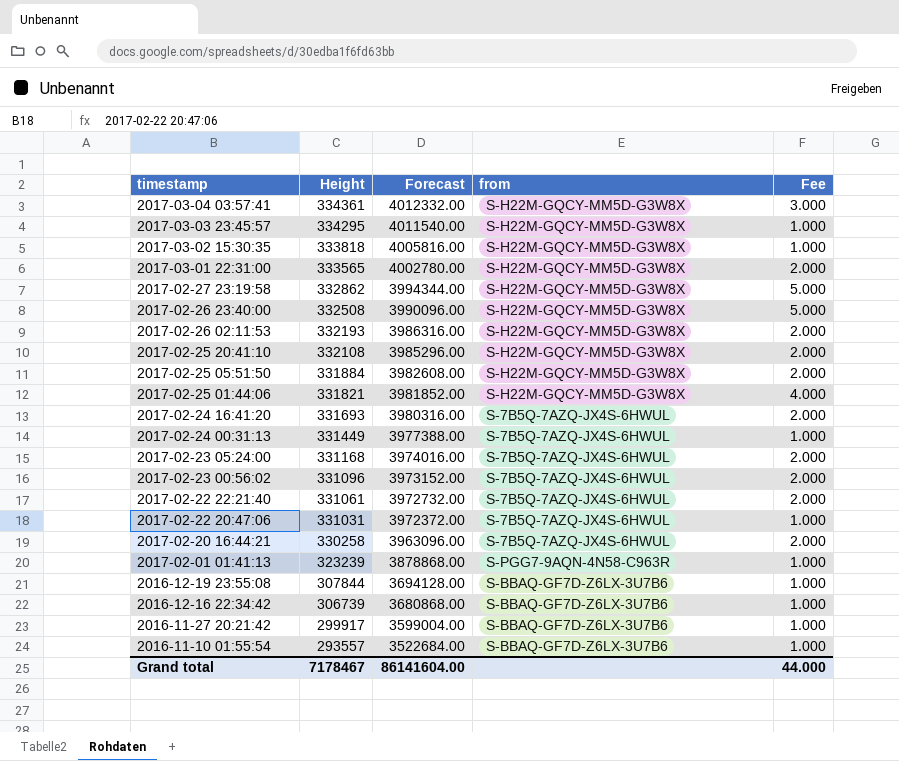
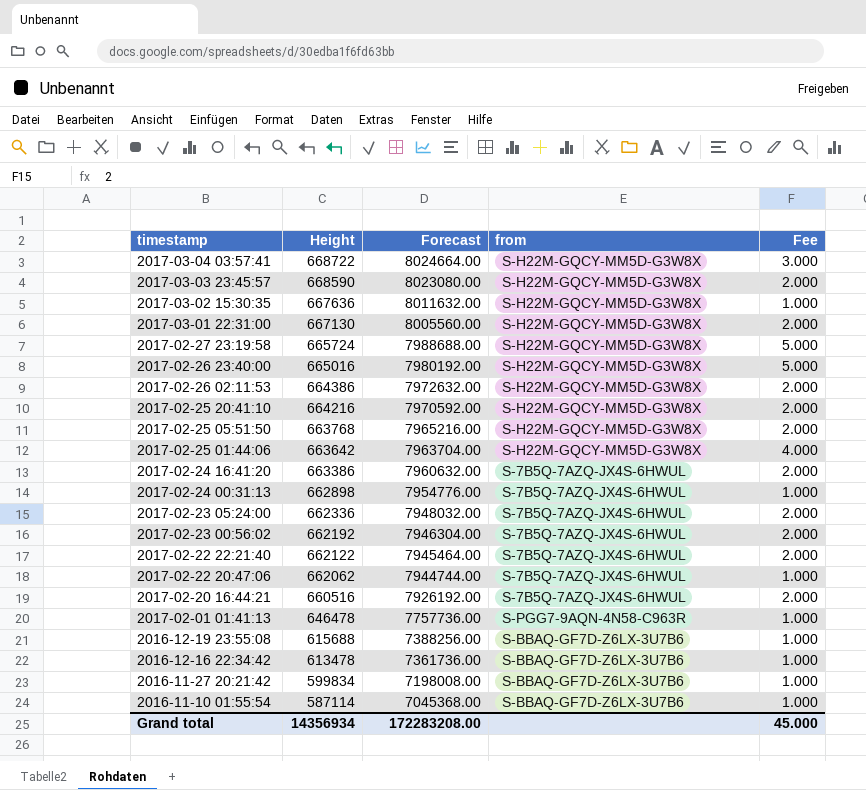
2017-03-04 03:57:41 | Height: 334361 -> 668722
2017-03-04 03:57:41 | Forecast: 4012332.00 -> 8024664.00
2017-03-03 23:45:57 | Height: 334295 -> 668590
2017-03-03 23:45:57 | Forecast: 4011540.00 -> 8023080.00
2017-03-03 23:45:57 | Fee: 1.000 -> 2.000
2017-03-02 15:30:35 | Height: 333818 -> 667636
2017-03-02 15:30:35 | Forecast: 4005816.00 -> 8011632.00
2017-03-01 22:31:00 | Height: 333565 -> 667130
2017-03-01 22:31:00 | Forecast: 4002780.00 -> 8005560.00
2017-02-27 23:19:58 | Height: 332862 -> 665724
2017-02-27 23:19:58 | Forecast: 3994344.00 -> 7988688.00
2017-02-26 23:40:00 | Height: 332508 -> 665016
2017-02-26 23:40:00 | Forecast: 3990096.00 -> 7980192.00
2017-02-26 02:11:53 | Height: 332193 -> 664386
2017-02-26 02:11:53 | Forecast: 3986316.00 -> 7972632.00
2017-02-25 20:41:10 | Height: 332108 -> 664216
2017-02-25 20:41:10 | Forecast: 3985296.00 -> 7970592.00
2017-02-25 05:51:50 | Height: 331884 -> 663768
2017-02-25 05:51:50 | Forecast: 3982608.00 -> 7965216.00
2017-02-25 01:44:06 | Height: 331821 -> 663642
2017-02-25 01:44:06 | Forecast: 3981852.00 -> 7963704.00
2017-02-24 16:41:20 | Height: 331693 -> 663386
2017-02-24 16:41:20 | Forecast: 3980316.00 -> 7960632.00
2017-02-24 00:31:13 | Height: 331449 -> 662898
2017-02-24 00:31:13 | Forecast: 3977388.00 -> 7954776.00
2017-02-23 05:24:00 | Height: 331168 -> 662336
2017-02-23 05:24:00 | Forecast: 3974016.00 -> 7948032.00
2017-02-23 00:56:02 | Height: 331096 -> 662192
2017-02-23 00:56:02 | Forecast: 3973152.00 -> 7946304.00
2017-02-22 22:21:40 | Height: 331061 -> 662122
2017-02-22 22:21:40 | Forecast: 3972732.00 -> 7945464.00
2017-02-22 20:47:06 | Height: 331031 -> 662062
2017-02-22 20:47:06 | Forecast: 3972372.00 -> 7944744.00
2017-02-20 16:44:21 | Height: 330258 -> 660516
2017-02-20 16:44:21 | Forecast: 3963096.00 -> 7926192.00
2017-02-01 01:41:13 | Height: 323239 -> 646478
2017-02-01 01:41:13 | Forecast: 3878868.00 -> 7757736.00
2016-12-19 23:55:08 | Height: 307844 -> 615688
2016-12-19 23:55:08 | Forecast: 3694128.00 -> 7388256.00
2016-12-16 22:34:42 | Height: 306739 -> 613478
2016-12-16 22:34:42 | Forecast: 3680868.00 -> 7361736.00
2016-11-27 20:21:42 | Height: 299917 -> 599834
2016-11-27 20:21:42 | Forecast: 3599004.00 -> 7198008.00
2016-11-10 01:55:54 | Height: 293557 -> 587114
2016-11-10 01:55:54 | Forecast: 3522684.00 -> 7045368.00
Grand total | Height: 7178467 -> 14356934
Grand total | Forecast: 86141604.00 -> 172283208.00
Grand total | Fee: 44.000 -> 45.000

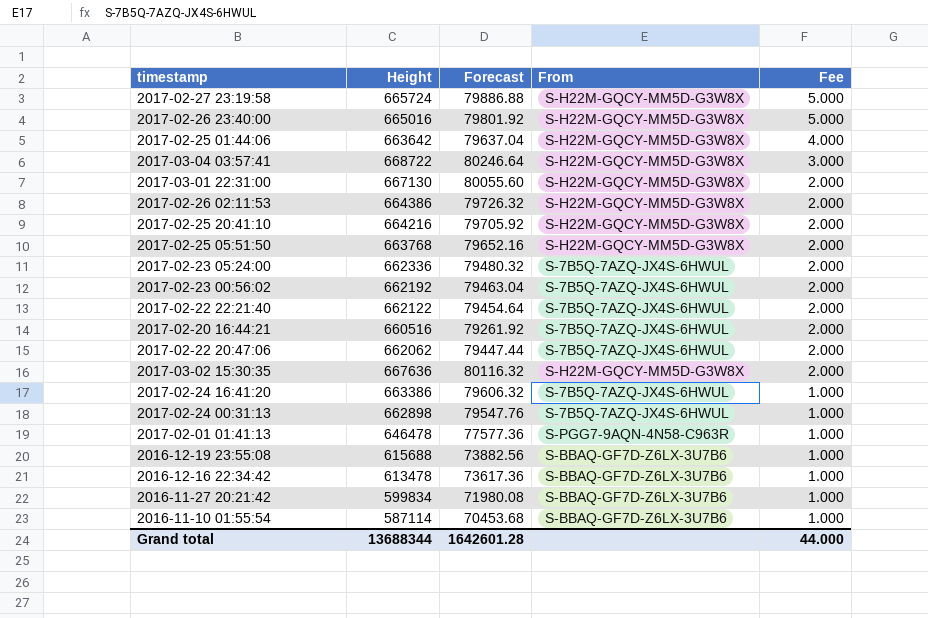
row order: timestamp descending -> Fee descending
column Forecast | formula: [Height] * 12 -> [Height] * 0.12
column name: from -> From
row 2017-03-03 23:45:57: 668590 | 8023080.00 | S-H22M-GQCY-MM5D-G3W8X | 2.000 -> none
2017-02-22 20:47:06 | Fee: 1.000 -> 2.000
2017-03-02 15:30:35 | Fee: 1.000 -> 2.000
2017-02-24 16:41:20 | Fee: 2.000 -> 1.000
Grand total | Height: 14356934 -> 13688344
Grand total | Forecast: 172283208.00 -> 1642601.28
Grand total | Fee: 45.000 -> 44.000

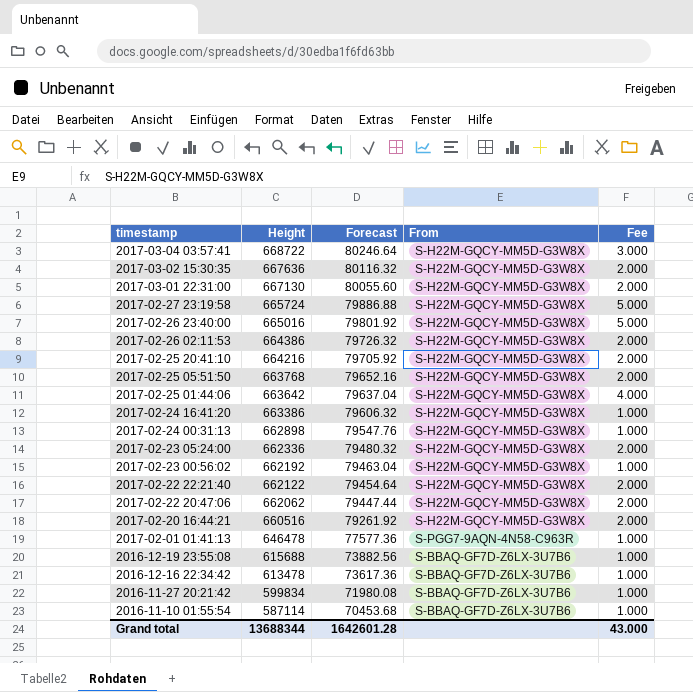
row order: Fee descending -> timestamp descending
2017-02-24 16:41:20 | From: S-7B5Q-7AZQ-JX4S-6HWUL -> S-H22M-GQCY-MM5D-G3W8X
2017-02-24 00:31:13 | From: S-7B5Q-7AZQ-JX4S-6HWUL -> S-H22M-GQCY-MM5D-G3W8X
2017-02-23 05:24:00 | From: S-7B5Q-7AZQ-JX4S-6HWUL -> S-H22M-GQCY-MM5D-G3W8X
2017-02-23 00:56:02 | From: S-7B5Q-7AZQ-JX4S-6HWUL -> S-H22M-GQCY-MM5D-G3W8X
2017-02-23 00:56:02 | Fee: 2.000 -> 1.000
2017-02-22 22:21:40 | From: S-7B5Q-7AZQ-JX4S-6HWUL -> S-H22M-GQCY-MM5D-G3W8X
2017-02-22 20:47:06 | From: S-7B5Q-7AZQ-JX4S-6HWUL -> S-H22M-GQCY-MM5D-G3W8X
2017-02-20 16:44:21 | From: S-7B5Q-7AZQ-JX4S-6HWUL -> S-H22M-GQCY-MM5D-G3W8X
Grand total | Fee: 44.000 -> 43.000

